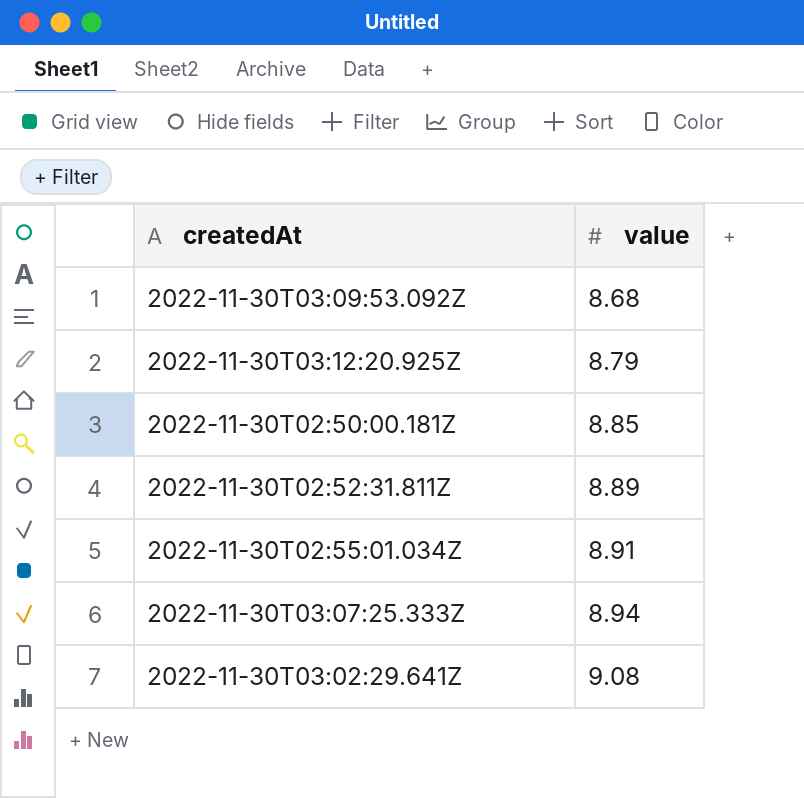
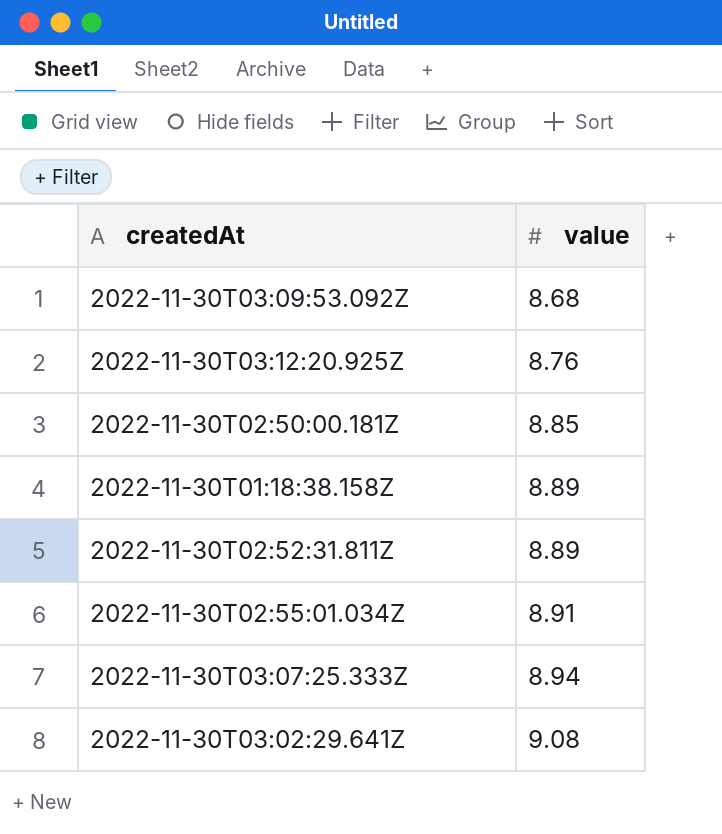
2022-11-30T03:12:20.925Z | value: 8.79 -> 8.76
row 2022-11-30T01:18:38.158Z: none -> 8.89

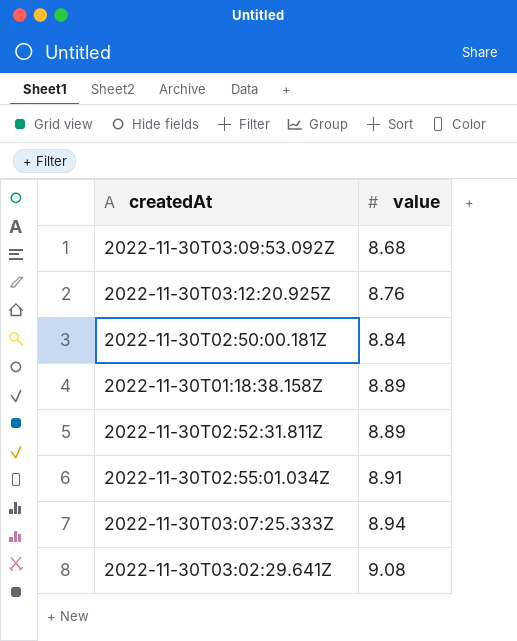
2022-11-30T02:50:00.181Z | value: 8.85 -> 8.84

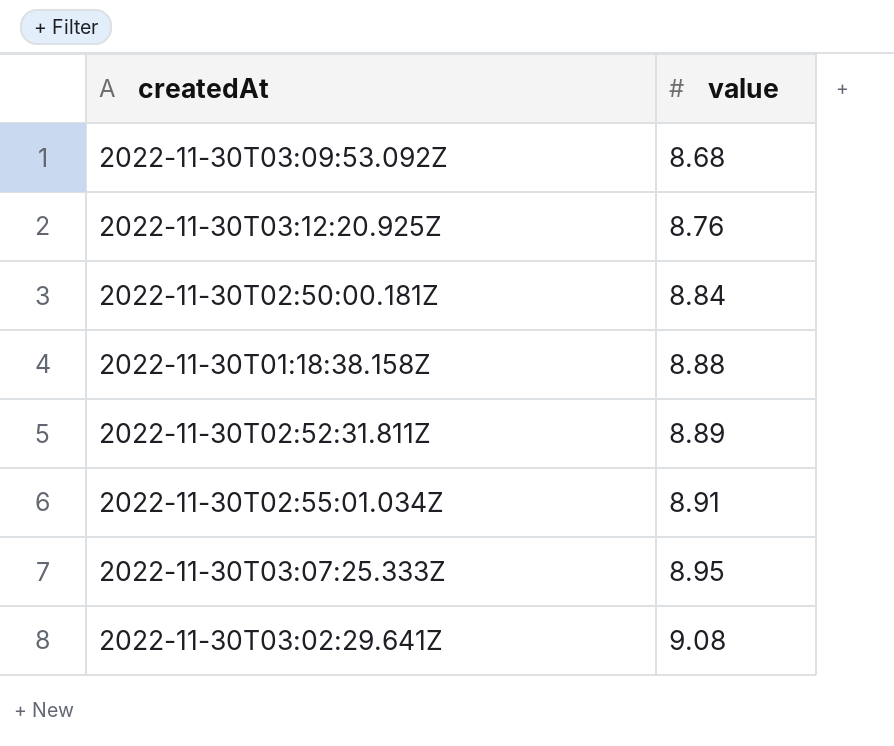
2022-11-30T01:18:38.158Z | value: 8.89 -> 8.88
2022-11-30T03:07:25.333Z | value: 8.94 -> 8.95

